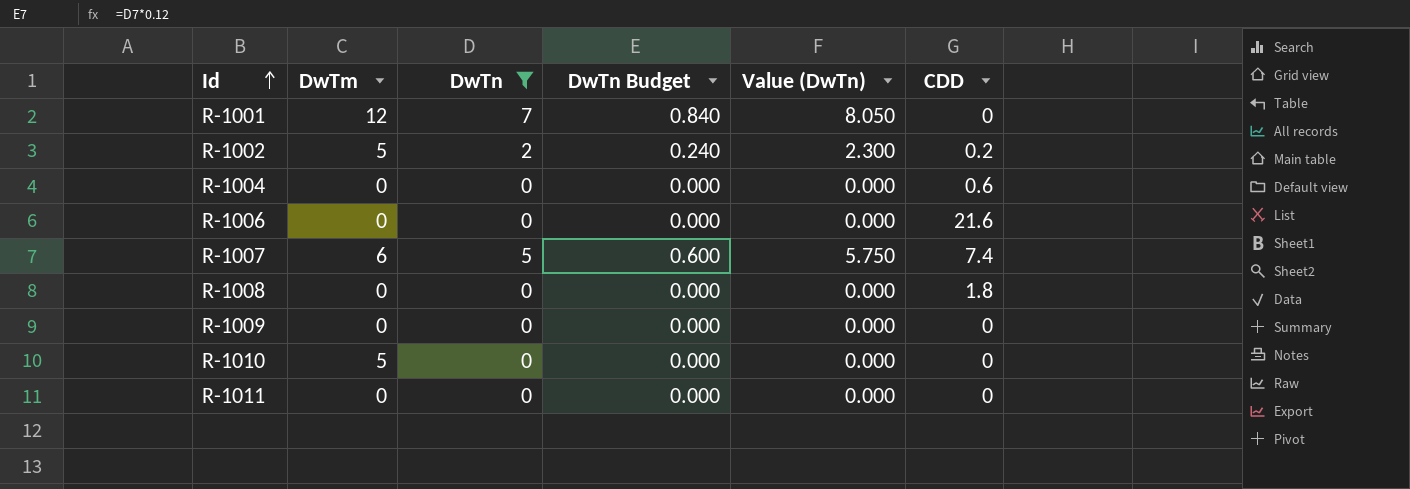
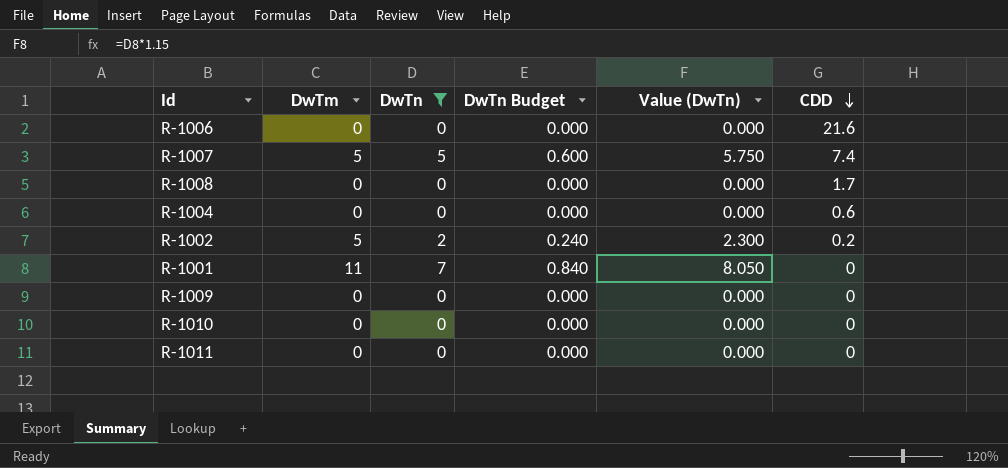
row order: Id ascending -> CDD descending
R-1007 | DwTm: 6 -> 5
R-1008 | CDD: 1.8 -> 1.7
R-1001 | DwTm: 12 -> 11
R-1010 | DwTm: 5 -> 0

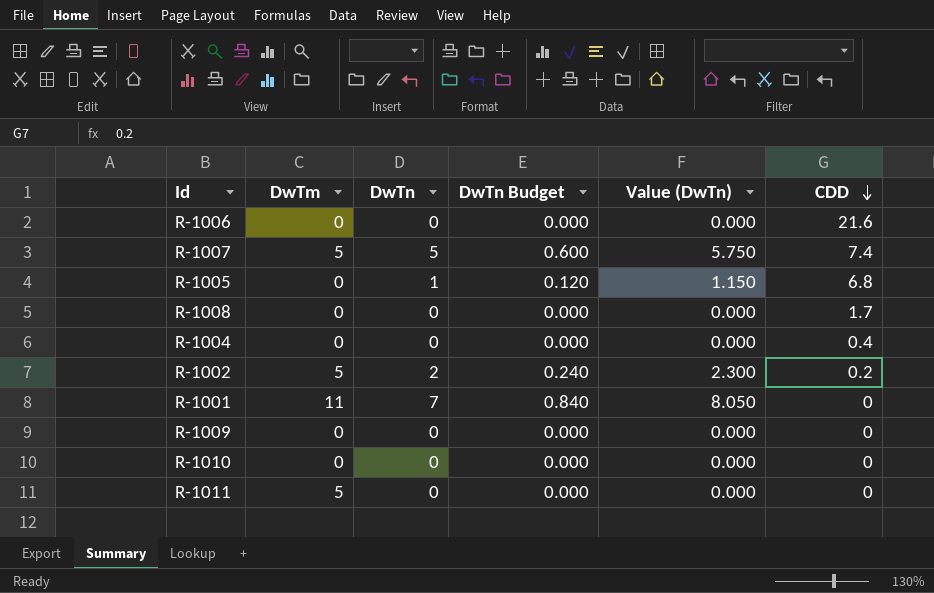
filter: DwTn != 1 -> none
R-1004 | CDD: 0.6 -> 0.4
R-1011 | DwTm: 0 -> 5

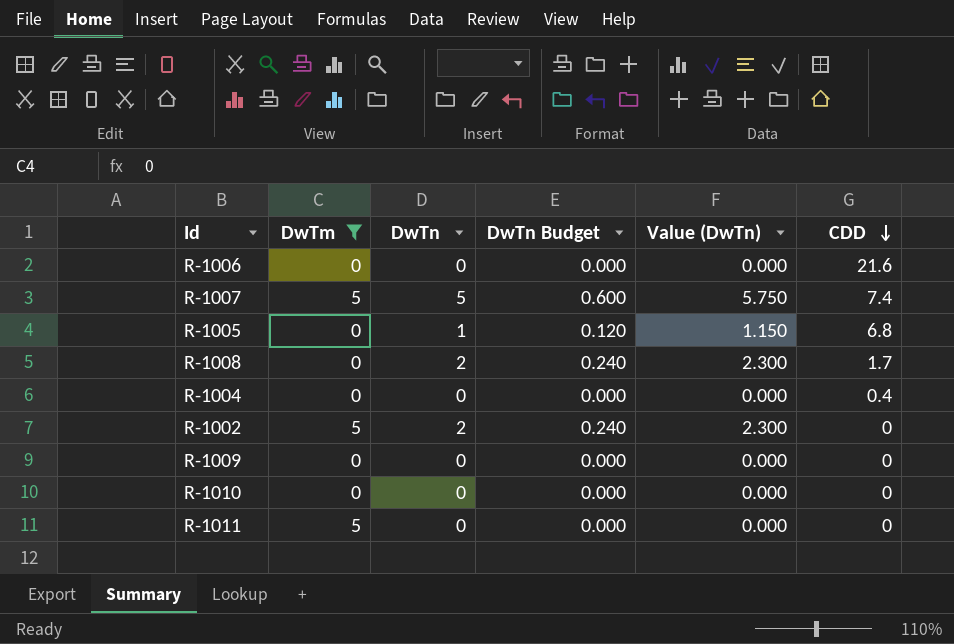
filter: none -> DwTm != 11
R-1008 | DwTn: 0 -> 2
R-1008 | DwTn Budget: 0.000 -> 0.240
R-1008 | Value (DwTn): 0.000 -> 2.300
R-1002 | CDD: 0.2 -> 0

